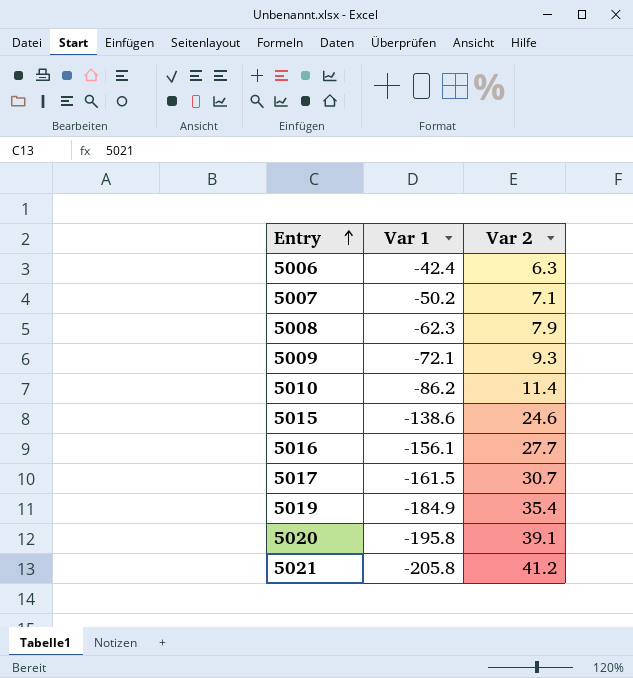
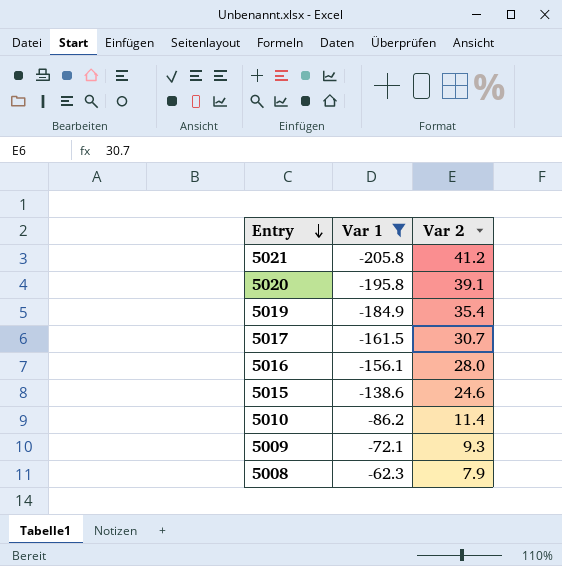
filter: none -> Var 1 <= -62.3
row order: Entry ascending -> Entry descending
5016 | Var 2: 27.7 -> 28.0

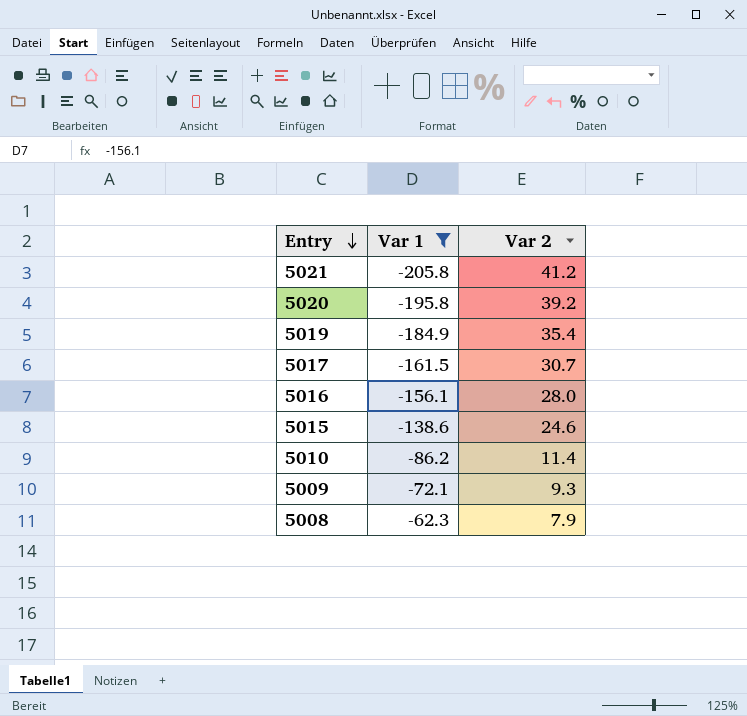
5020 | Var 2: 39.1 -> 39.2

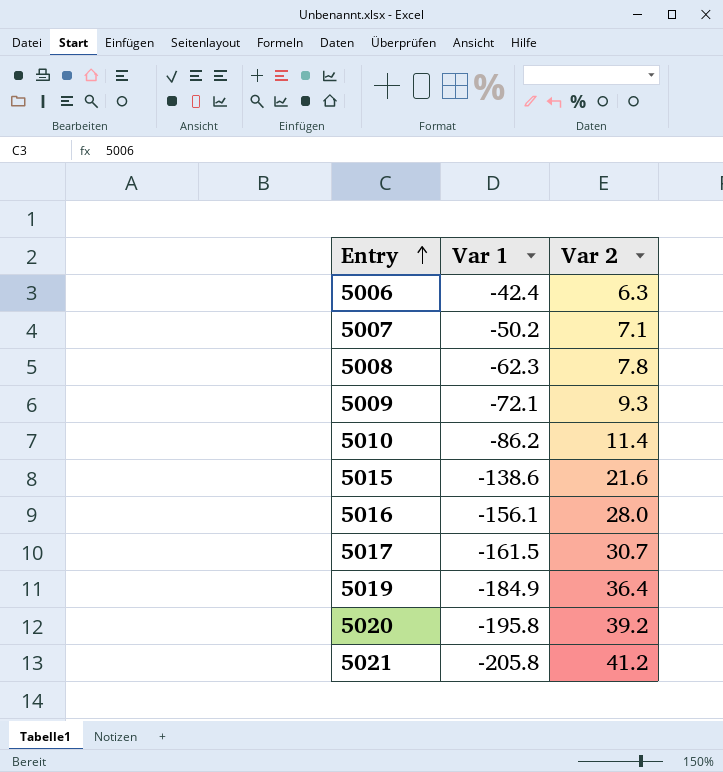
filter: Var 1 <= -62.3 -> none
row order: Entry descending -> Entry ascending
5008 | Var 2: 7.9 -> 7.8
5015 | Var 2: 24.6 -> 21.6
5019 | Var 2: 35.4 -> 36.4

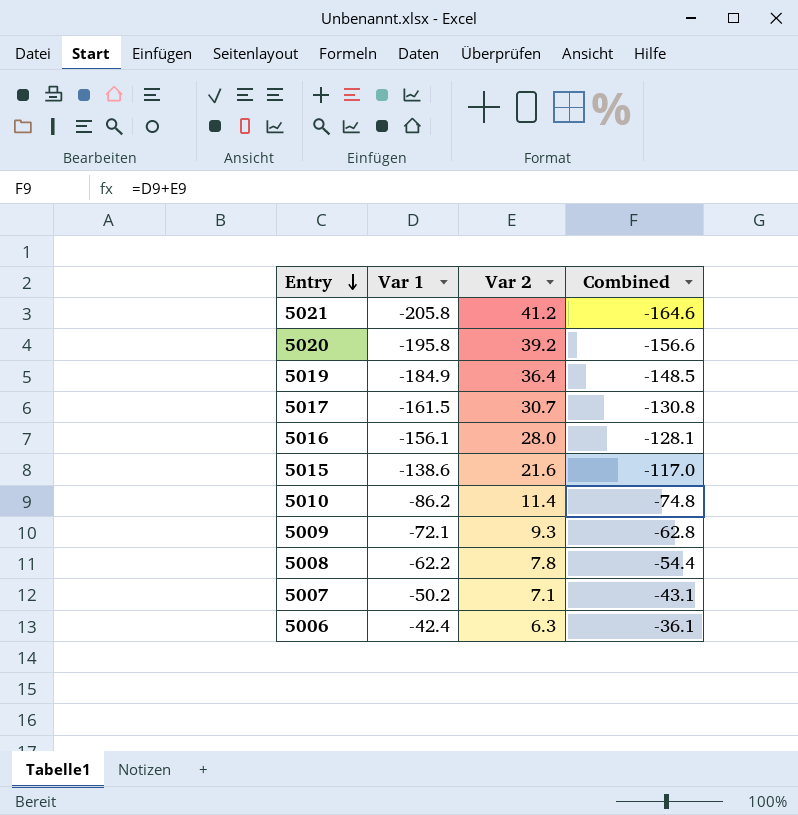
row order: Entry ascending -> Entry descending
column Combined | formula: none -> [Var 1] + [Var 2]
5008 | Var 1: -62.3 -> -62.2

